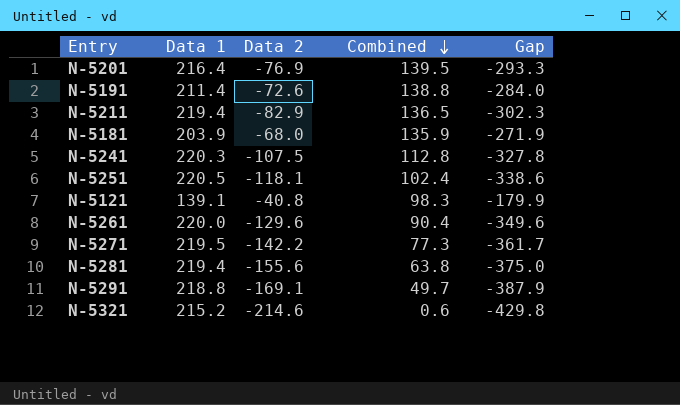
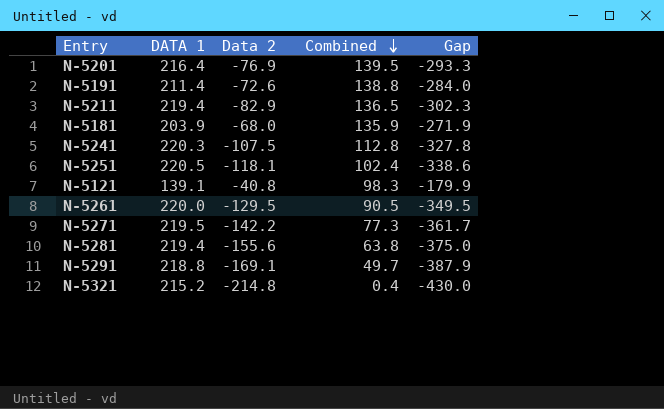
column name: Data 1 -> DATA 1
N-5261 | Data 2: -129.6 -> -129.5
N-5261 | Combined: 90.4 -> 90.5
N-5261 | Gap: -349.6 -> -349.5
N-5321 | Data 2: -214.6 -> -214.8
N-5321 | Combined: 0.6 -> 0.4
N-5321 | Gap: -429.8 -> -430.0

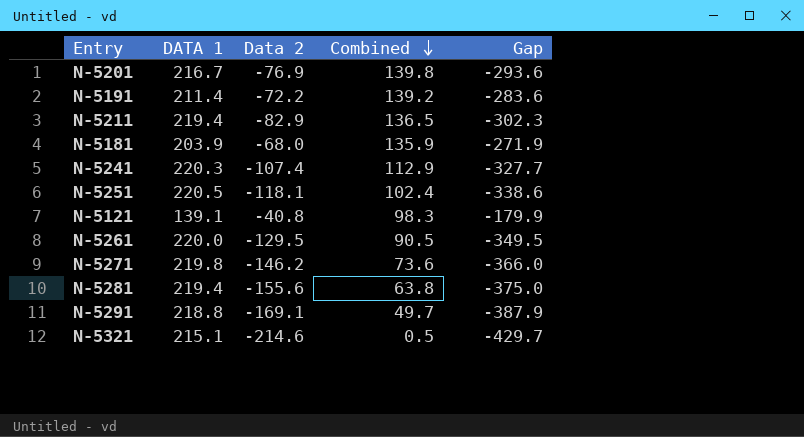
N-5201 | DATA 1: 216.4 -> 216.7
N-5201 | Combined: 139.5 -> 139.8
N-5201 | Gap: -293.3 -> -293.6
N-5191 | Data 2: -72.6 -> -72.2
N-5191 | Combined: 138.8 -> 139.2
N-5191 | Gap: -284.0 -> -283.6
N-5241 | Data 2: -107.5 -> -107.4
N-5241 | Combined: 112.8 -> 112.9
N-5241 | Gap: -327.8 -> -327.7
N-5271 | DATA 1: 219.5 -> 219.8
N-5271 | Data 2: -142.2 -> -146.2
N-5271 | Combined: 77.3 -> 73.6
N-5271 | Gap: -361.7 -> -366.0
N-5321 | DATA 1: 215.2 -> 215.1
N-5321 | Data 2: -214.8 -> -214.6
N-5321 | Combined: 0.4 -> 0.5
N-5321 | Gap: -430.0 -> -429.7

